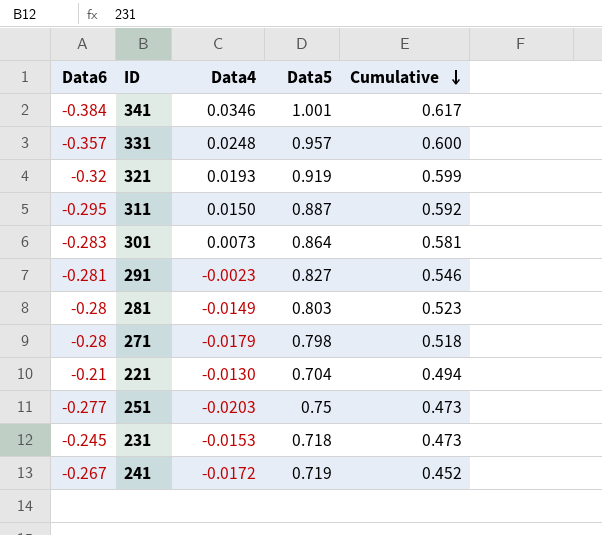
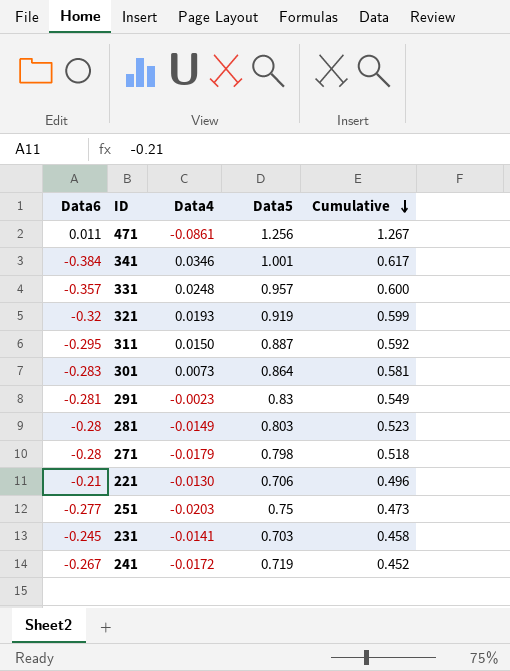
row 471: none -> 0.011 | -0.0861 | 1.256 | 1.267
291 | Data5: 0.827 -> 0.83
291 | Cumulative: 0.546 -> 0.549
221 | Data5: 0.704 -> 0.706
221 | Cumulative: 0.494 -> 0.496
231 | Data4: -0.0153 -> -0.0141
231 | Data5: 0.718 -> 0.703
231 | Cumulative: 0.473 -> 0.458

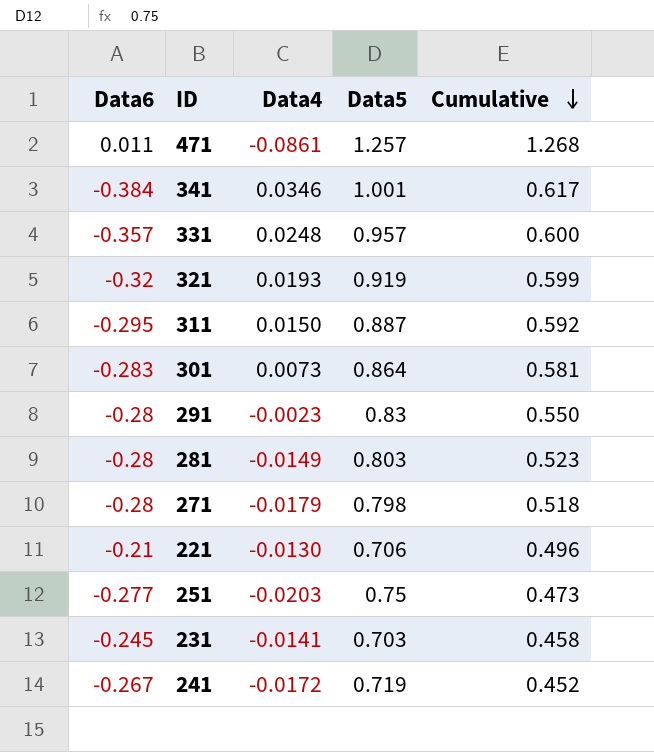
471 | Data5: 1.256 -> 1.257
471 | Cumulative: 1.267 -> 1.268
291 | Data6: -0.281 -> -0.28
291 | Cumulative: 0.549 -> 0.550

